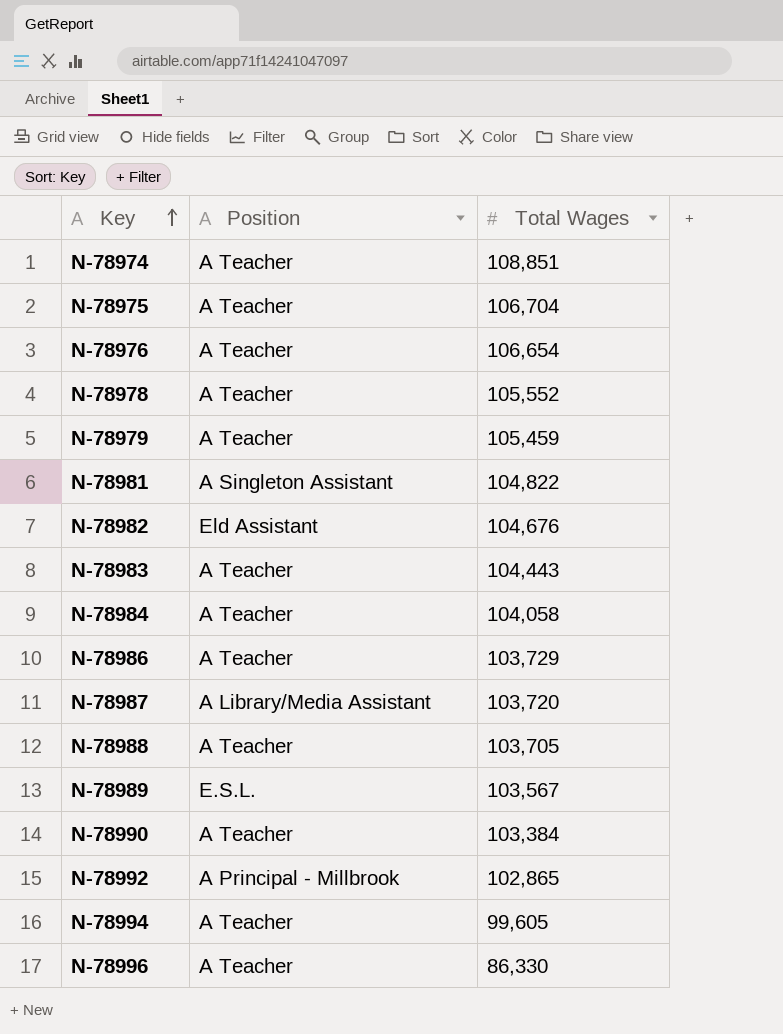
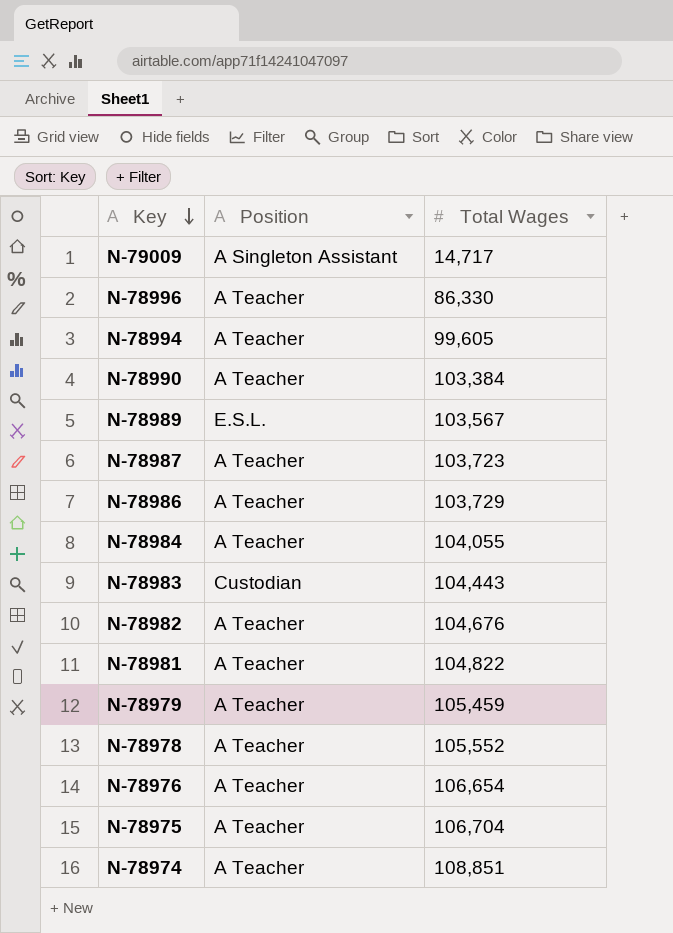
row order: Key ascending -> Key descending
row N-78988: A Teacher | 103,705 -> none
row N-78992: A Principal - Millbrook | 102,865 -> none
row N-79009: none -> A Singleton Assistant | 14,717
N-78987 | Position: A Library/Media Assistant -> A Teacher
N-78987 | Total Wages: 103,720 -> 103,723
N-78984 | Total Wages: 104,058 -> 104,055
N-78983 | Position: A Teacher -> Custodian
N-78982 | Position: Eld Assistant -> A Teacher
N-78981 | Position: A Singleton Assistant -> A Teacher

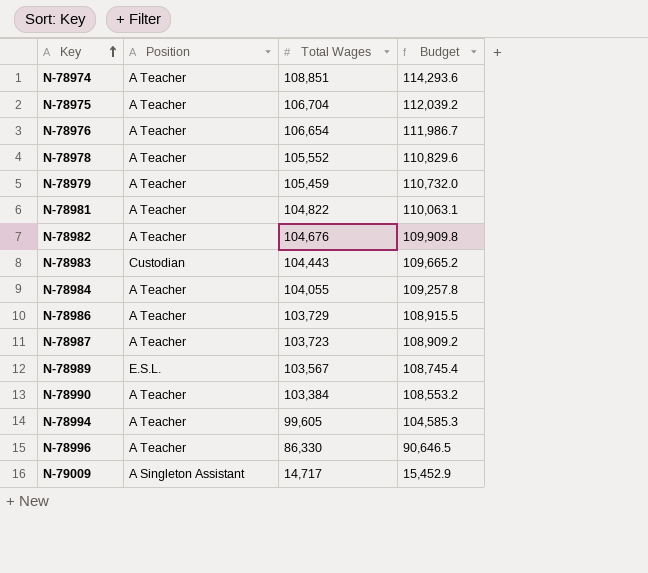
row order: Key descending -> Key ascending
column Budget | formula: none -> [Total Wages] * 1.05

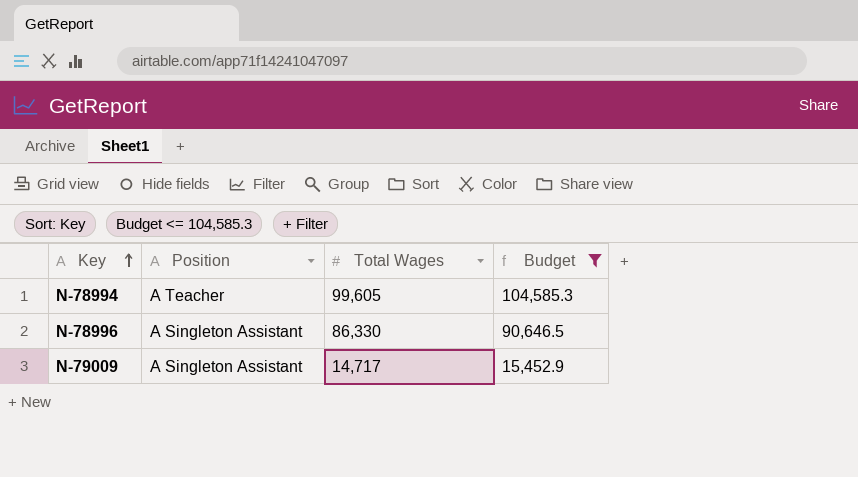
filter: none -> Budget <= 104,585.3
N-78996 | Position: A Teacher -> A Singleton Assistant

